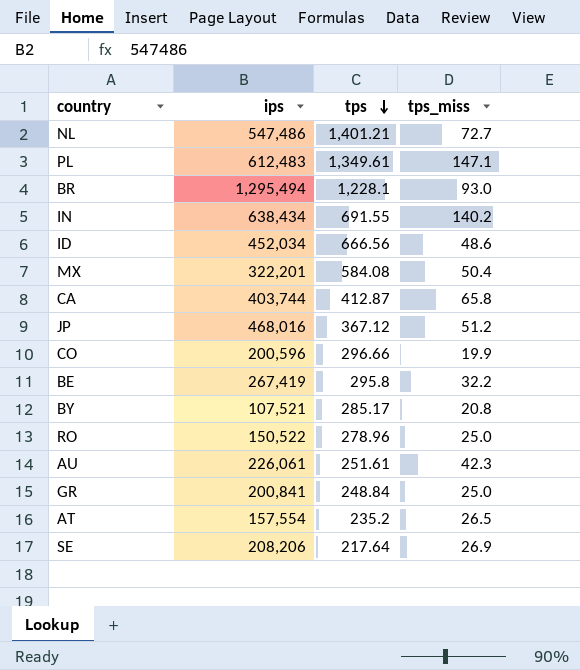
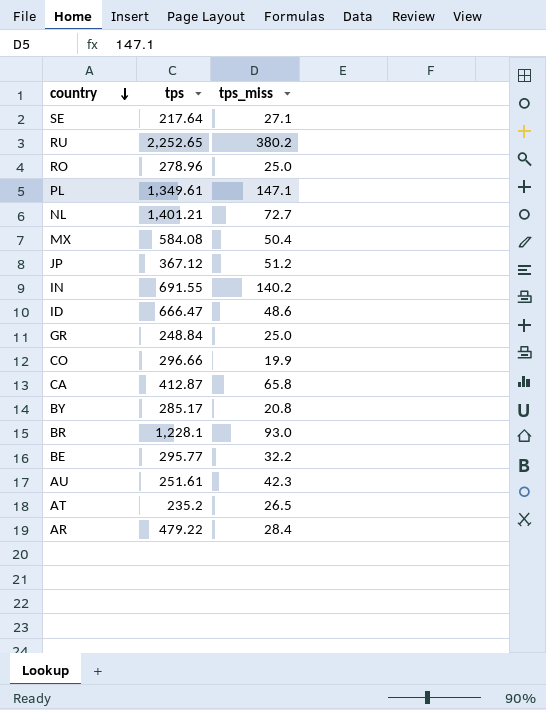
row order: tps descending -> country descending
column ips | position: 2 -> none
SE | tps_miss: 26.9 -> 27.1
row RU: none -> 2,252.65 | 380.2
ID | tps: 666.56 -> 666.47
BE | tps: 295.8 -> 295.77
row AR: none -> 479.22 | 28.4

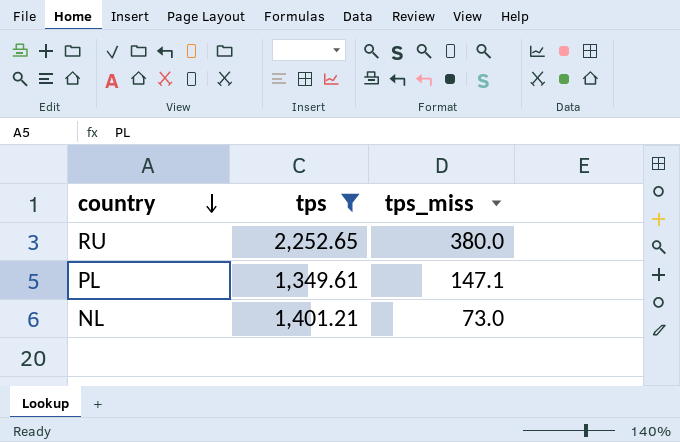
filter: none -> tps >= 1,349.61
RU | tps_miss: 380.2 -> 380.0
NL | tps_miss: 72.7 -> 73.0

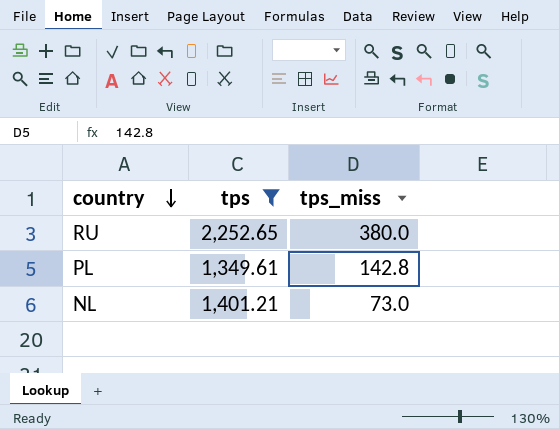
PL | tps_miss: 147.1 -> 142.8

